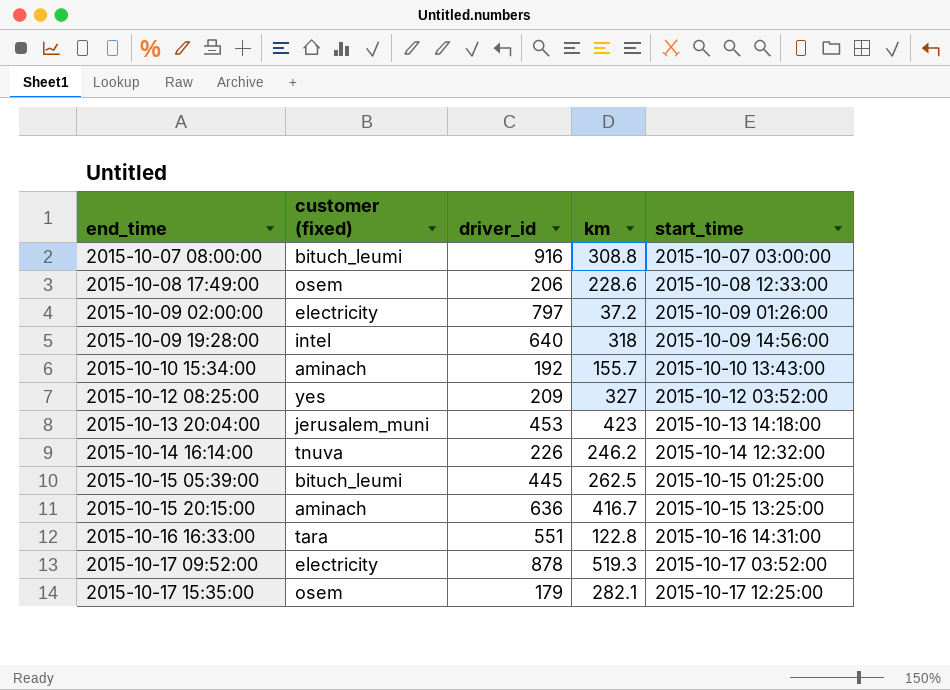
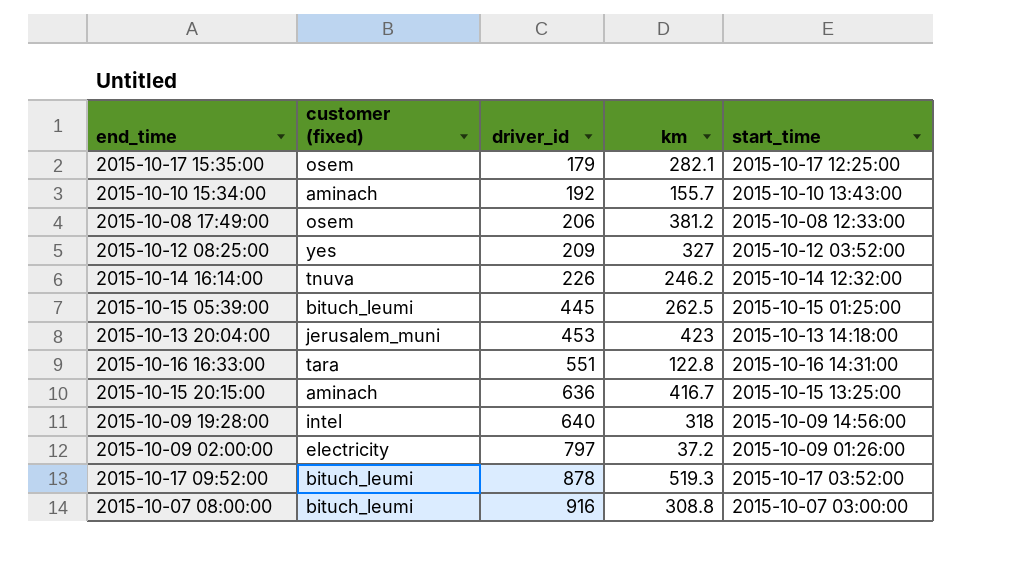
row order: end_time ascending -> driver_id ascending
2015-10-08 17:49:00 | km: 228.6 -> 381.2
2015-10-17 09:52:00 | customer (fixed): electricity -> bituch_leumi

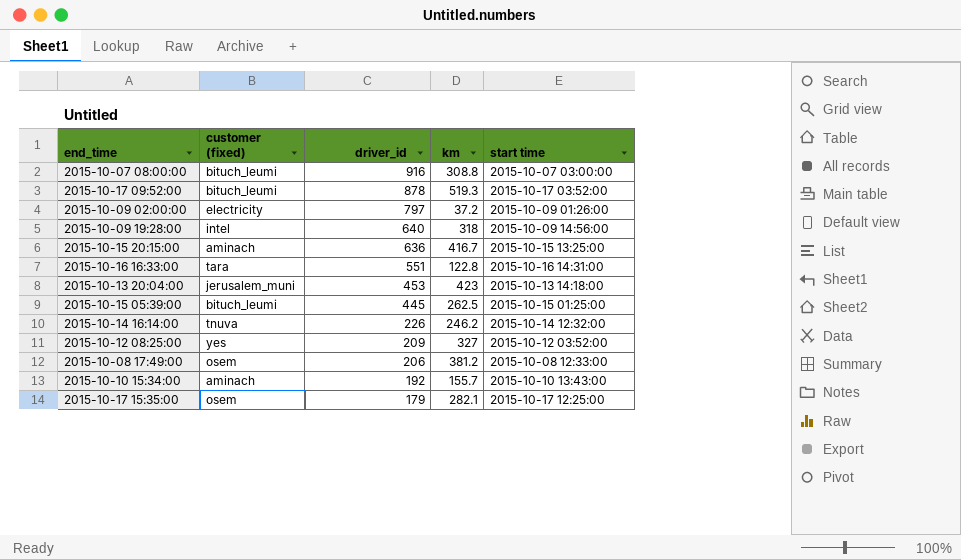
row order: driver_id ascending -> driver_id descending
column name: start_time -> start time

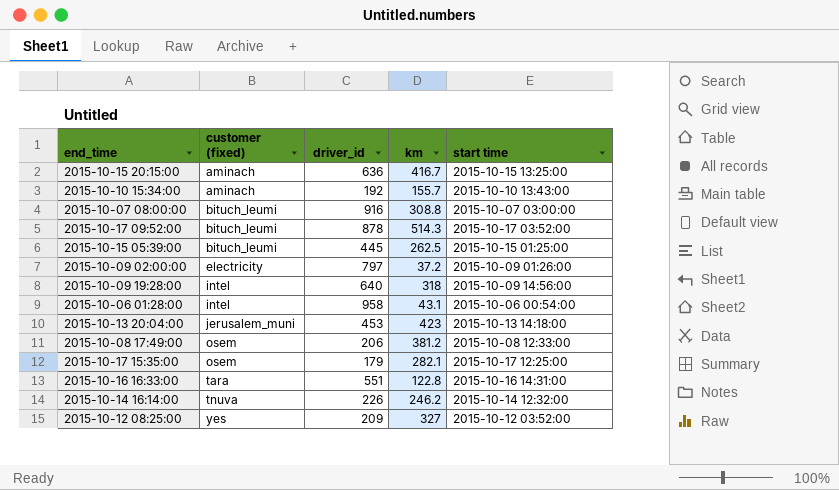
row order: driver_id descending -> customer (fixed) ascending
2015-10-17 09:52:00 | km: 519.3 -> 514.3
row 2015-10-06 01:28:00: none -> intel | 958 | 43.1 | 2015-10-06 00:54:00

